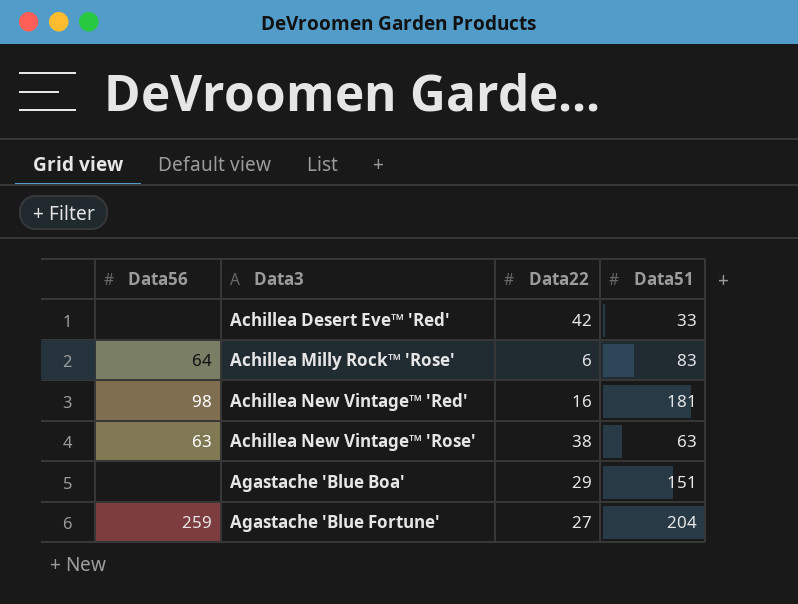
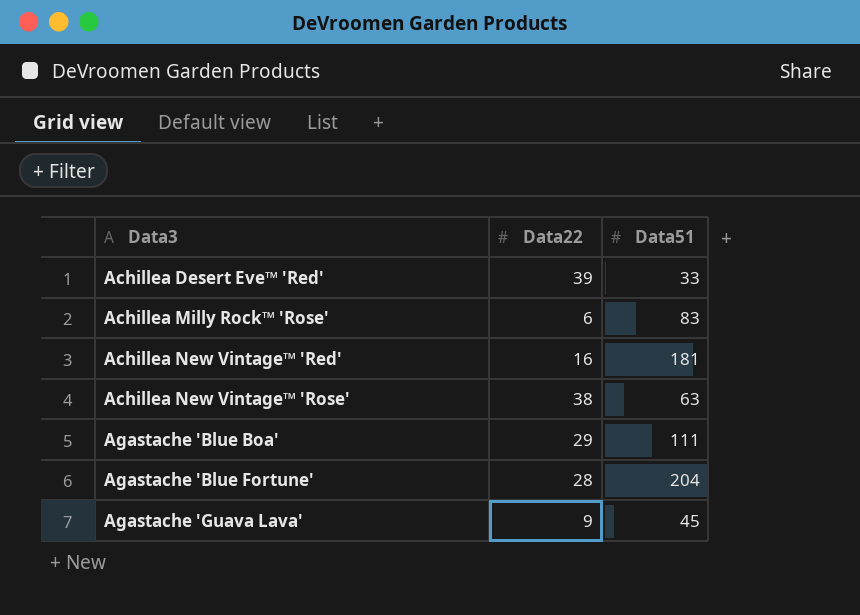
column Data56 | position: 1 -> none
Achillea Desert Eve™ 'Red' | Data22: 42 -> 39
Agastache 'Blue Boa' | Data51: 151 -> 111
Agastache 'Blue Fortune' | Data22: 27 -> 28
row Agastache 'Guava Lava': none -> 9 | 45

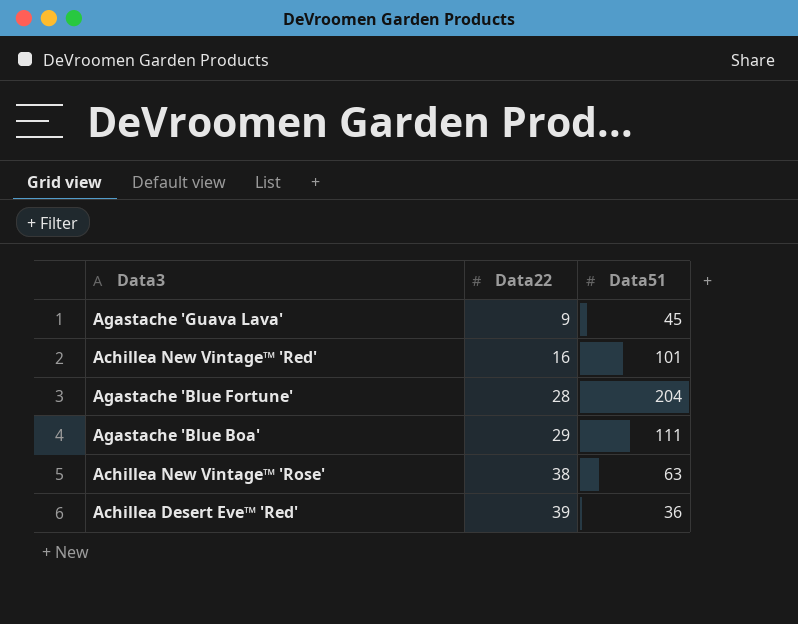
row order: Data3 ascending -> Data22 ascending
row Achillea Milly Rock™ 'Rose': 6 | 83 -> none
Achillea New Vintage™ 'Red' | Data51: 181 -> 101
Achillea Desert Eve™ 'Red' | Data51: 33 -> 36

